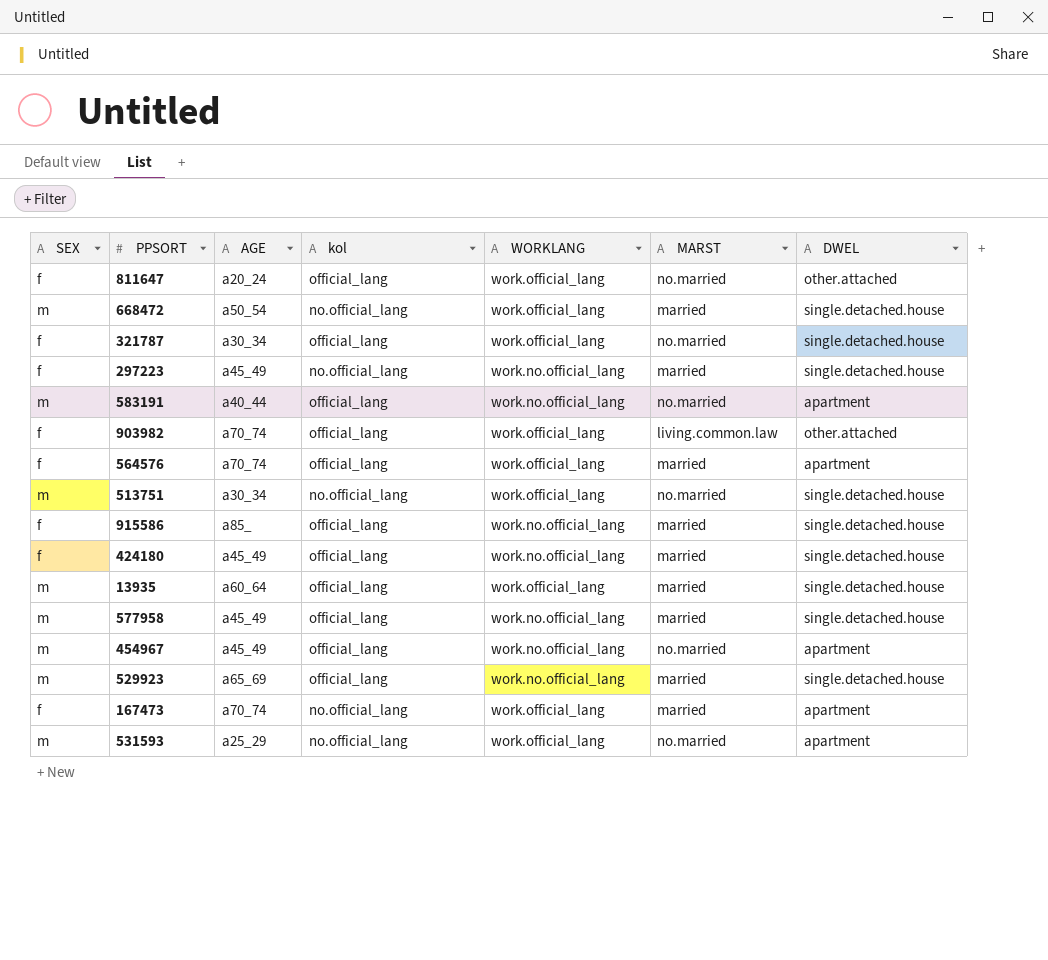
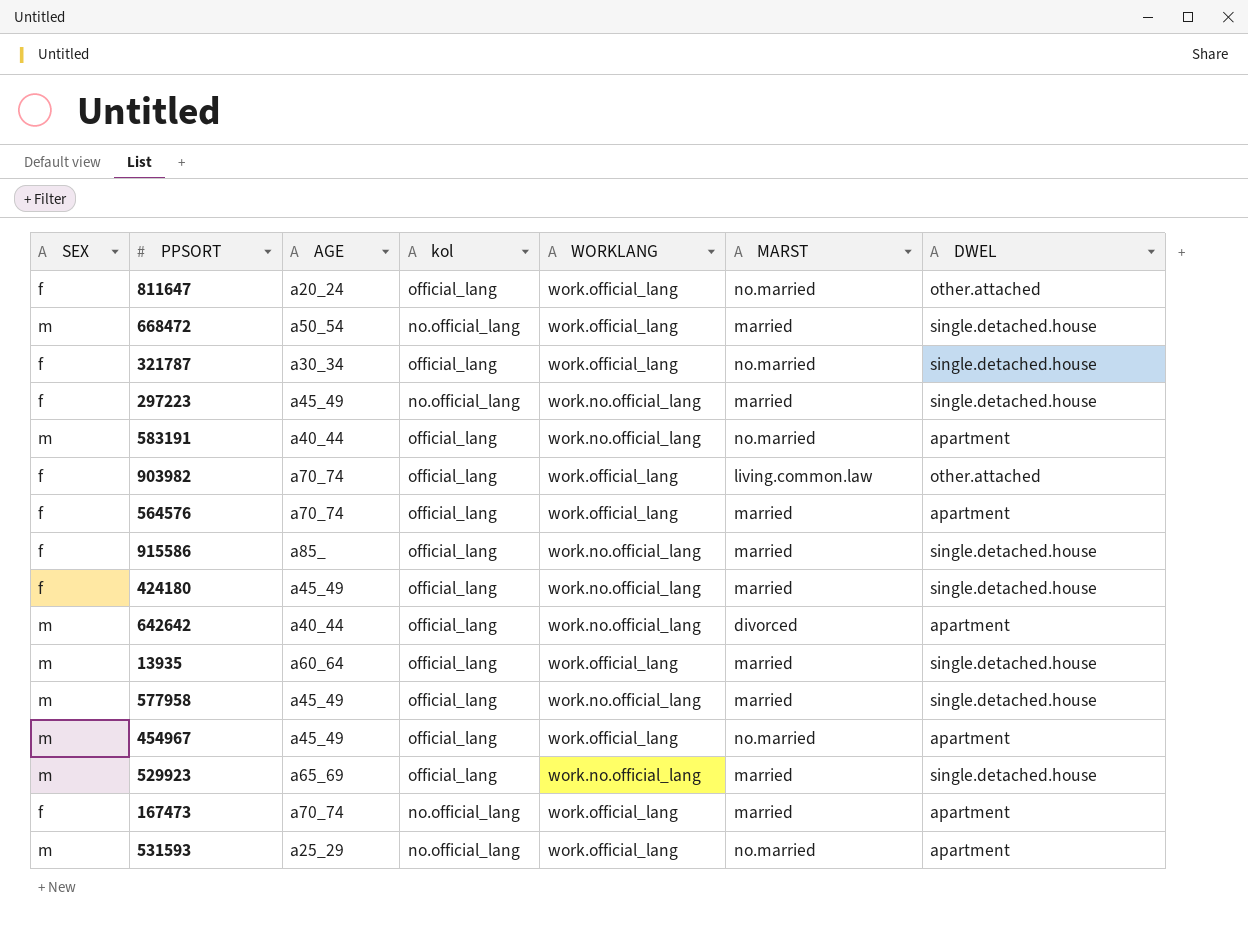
row 513751: m | a30_34 | no.official_lang | work.official_lang | no.married | single.detached.house -> none
row 642642: none -> m | a40_44 | official_lang | work.no.official_lang | divorced | apartment
454967 | WORKLANG: work.no.official_lang -> work.official_lang

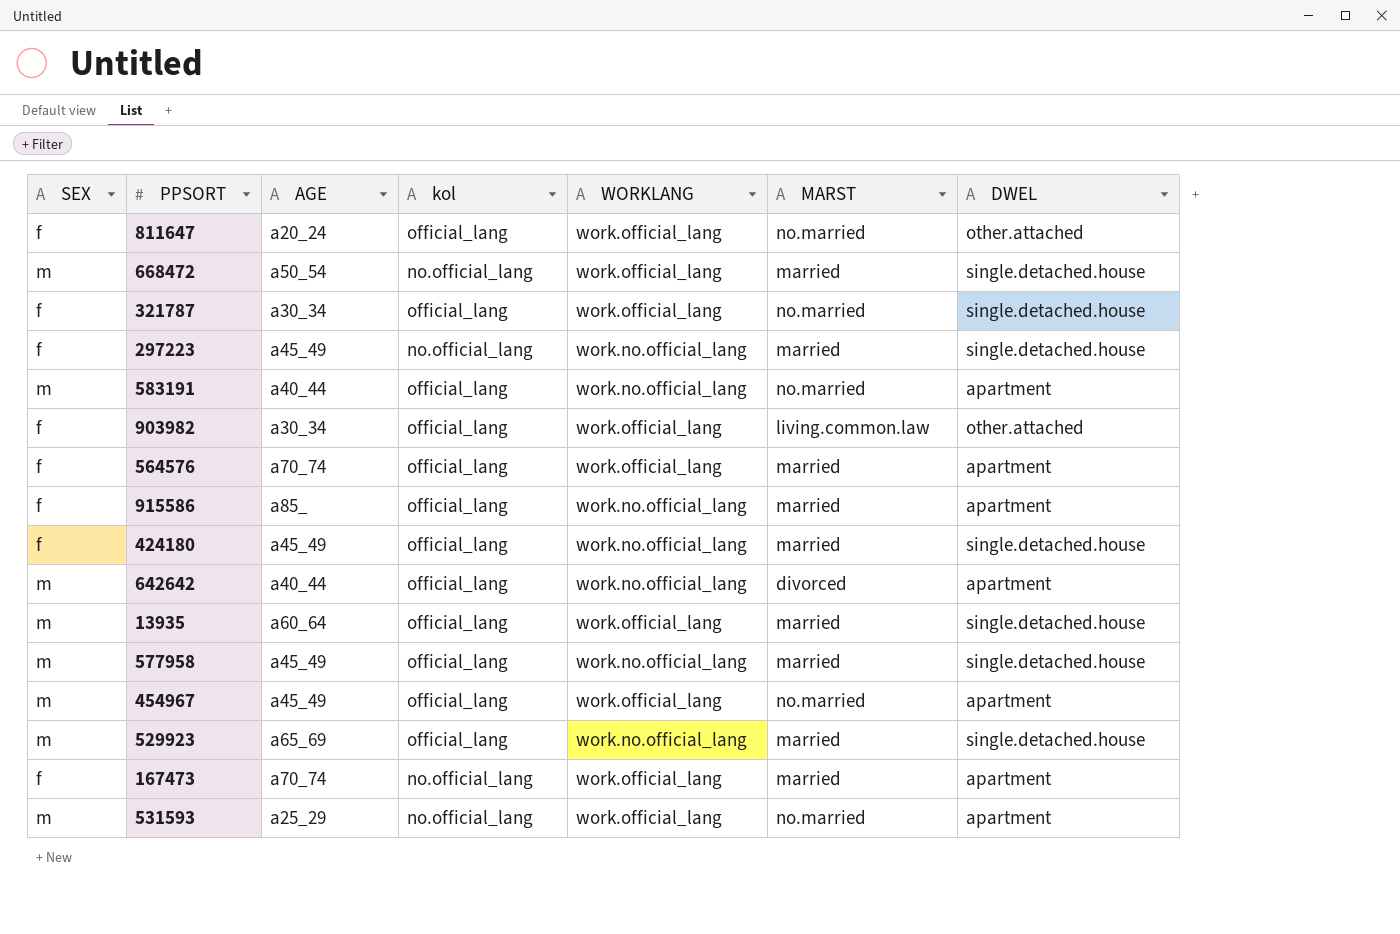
903982 | AGE: a70_74 -> a30_34
915586 | DWEL: single.detached.house -> apartment

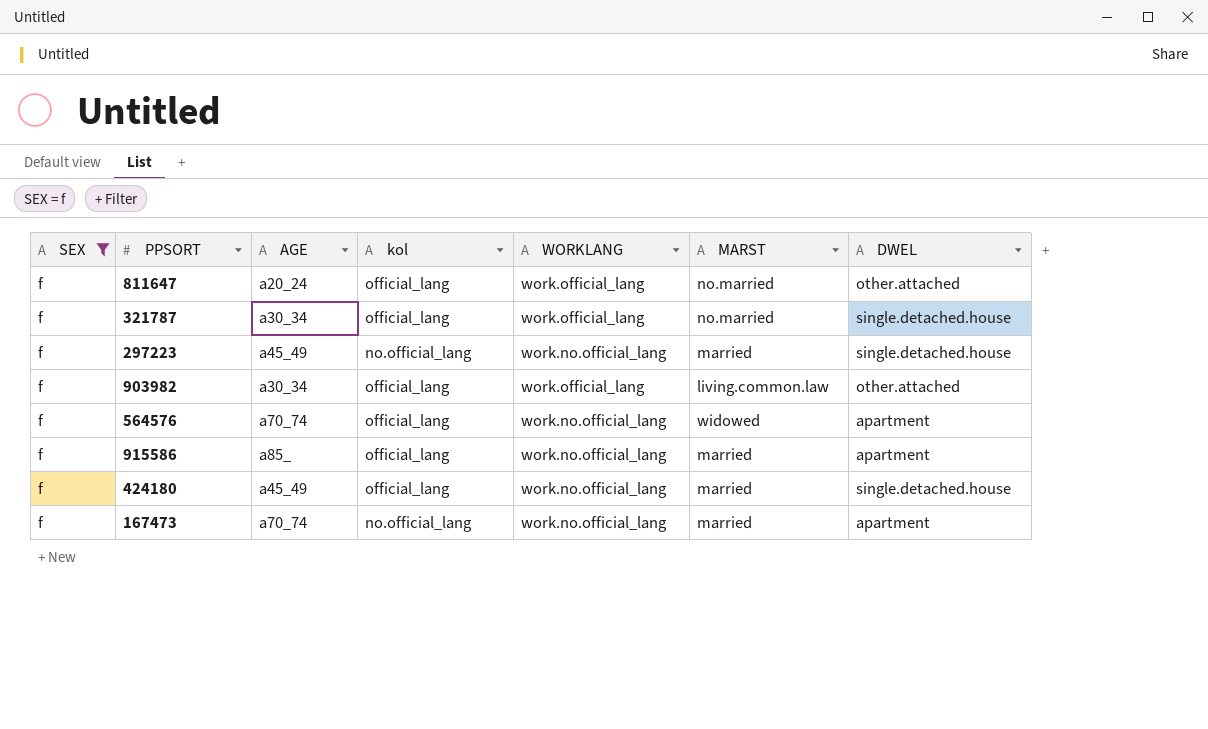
filter: none -> SEX = f
564576 | WORKLANG: work.official_lang -> work.no.official_lang
564576 | MARST: married -> widowed
167473 | WORKLANG: work.official_lang -> work.no.official_lang

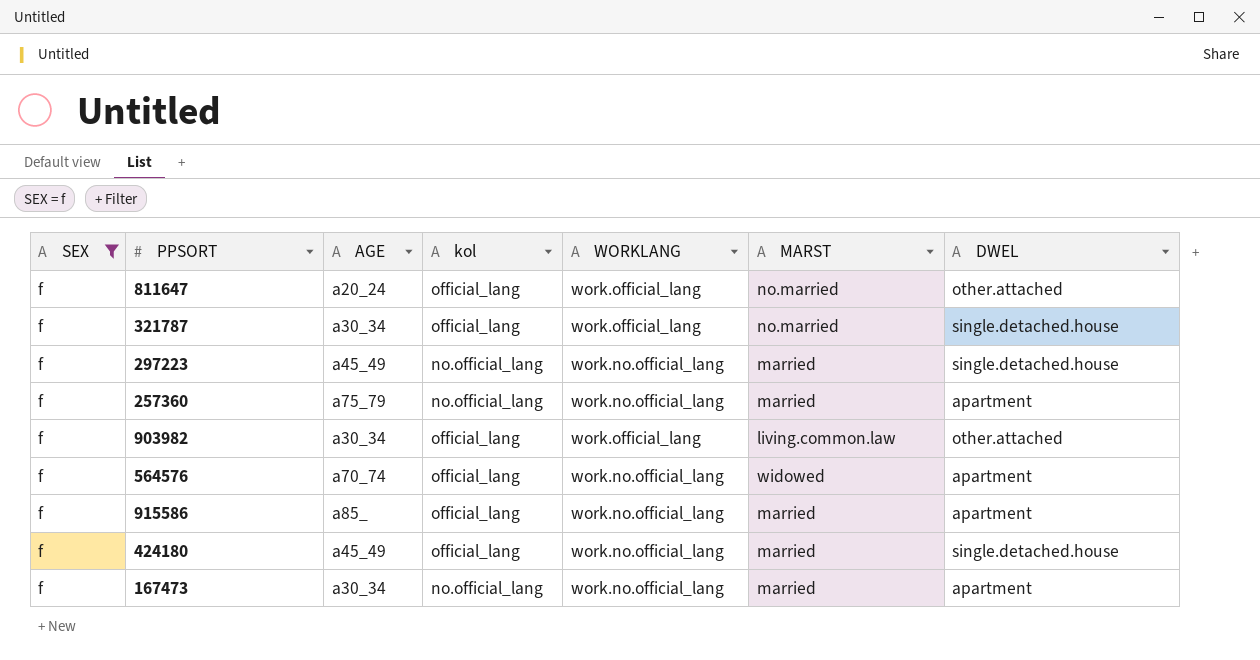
row 257360: none -> f | a75_79 | no.official_lang | work.no.official_lang | married | apartment
167473 | AGE: a70_74 -> a30_34

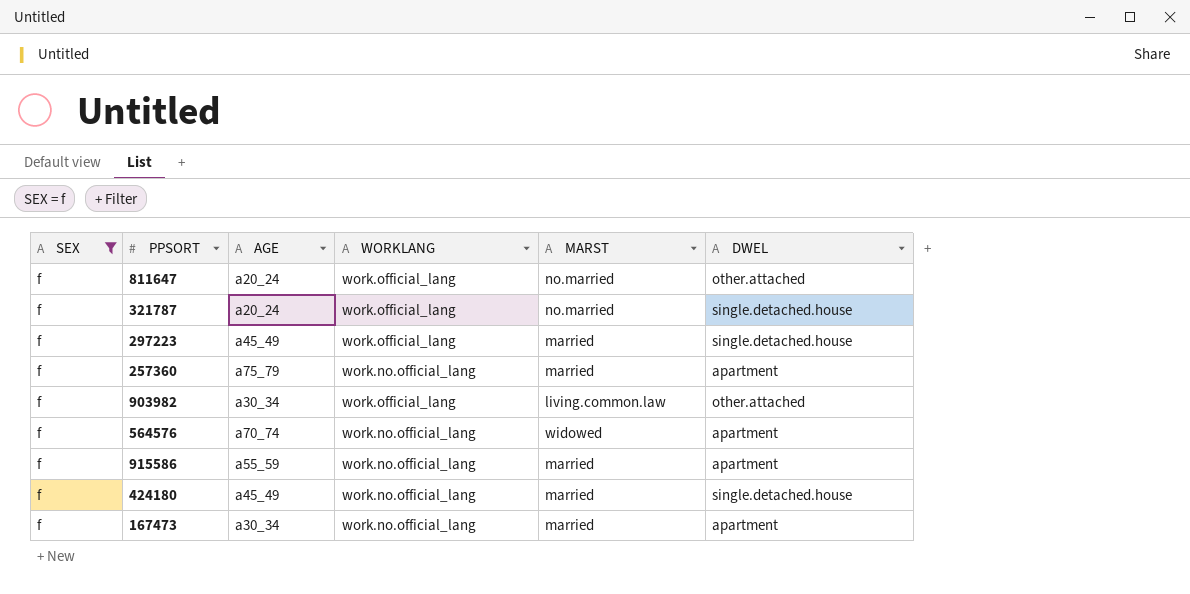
column kol | position: 4 -> none
321787 | AGE: a30_34 -> a20_24
297223 | WORKLANG: work.no.official_lang -> work.official_lang
915586 | AGE: a85_ -> a55_59

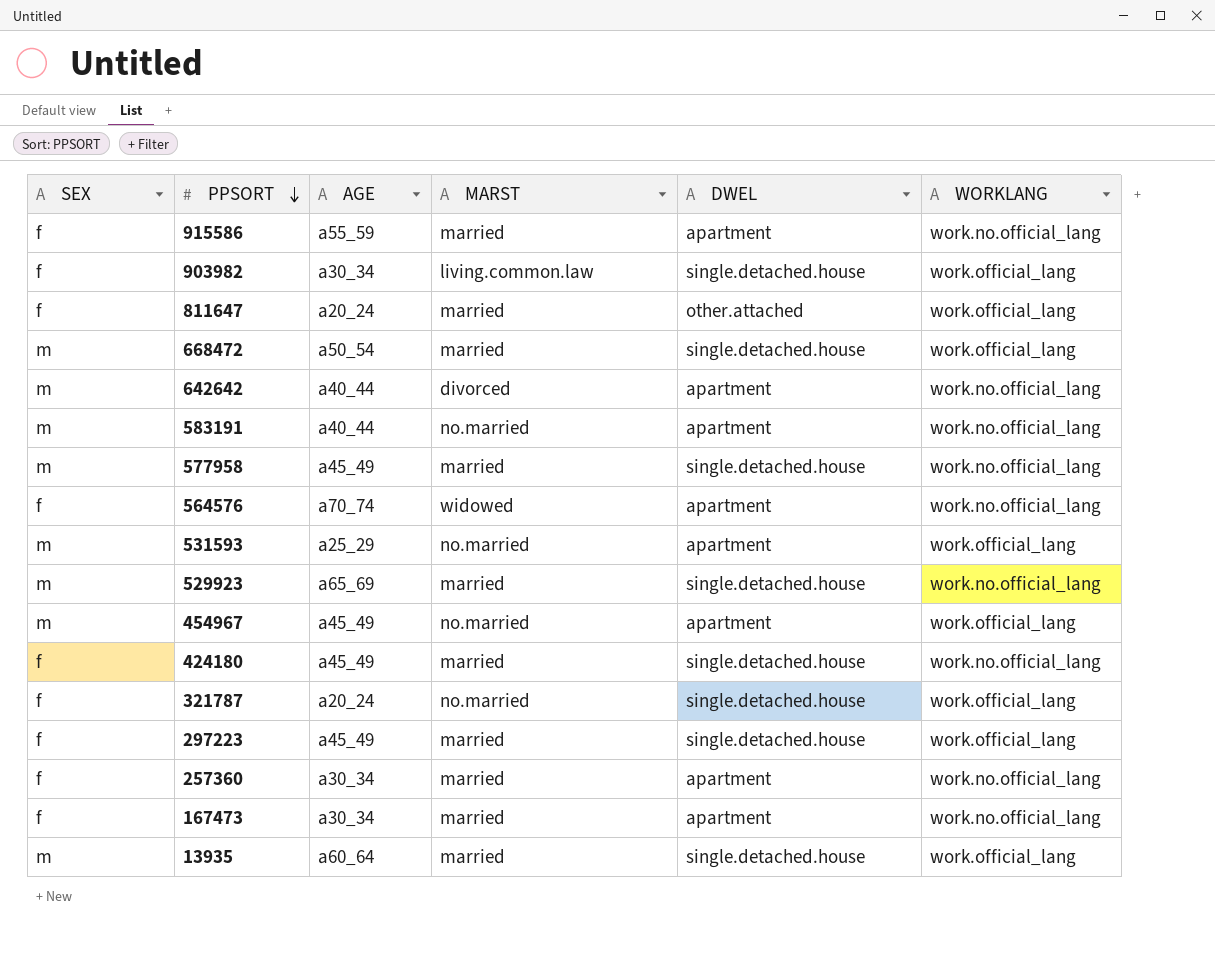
filter: SEX = f -> none
row order: none -> PPSORT descending
column WORKLANG | position: 4 -> 6
903982 | DWEL: other.attached -> single.detached.house
811647 | MARST: no.married -> married
257360 | AGE: a75_79 -> a30_34

